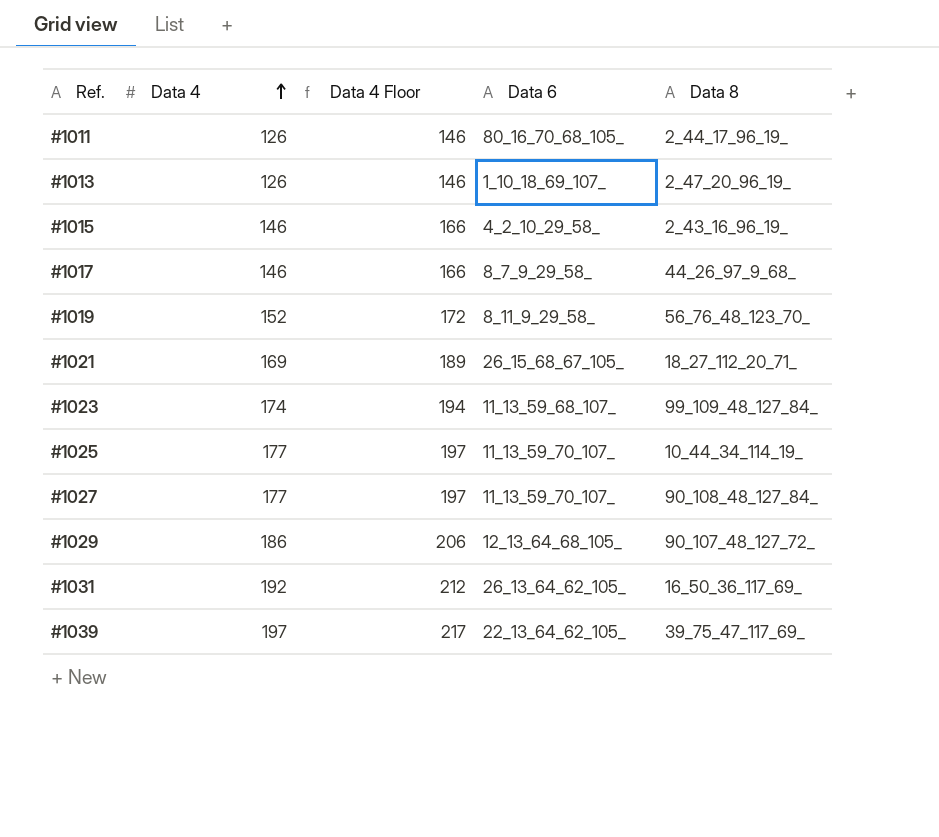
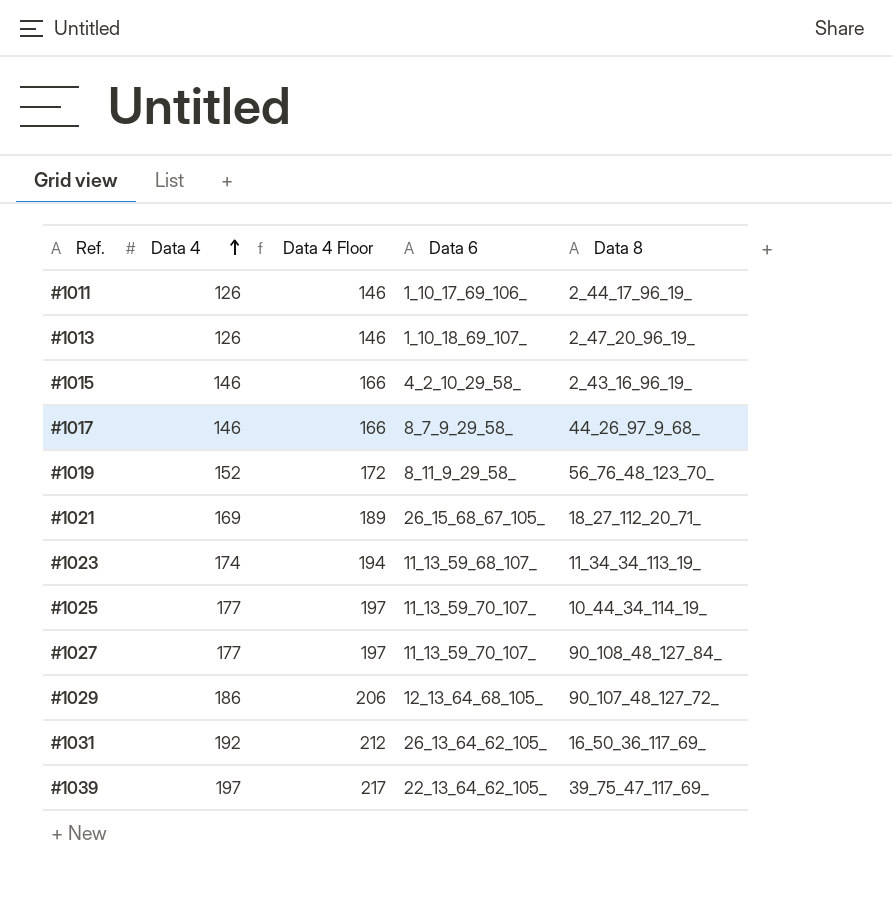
#1011 | Data 6: 80_16_70_68_105_ -> 1_10_17_69_106_
#1023 | Data 8: 99_109_48_127_84_ -> 11_34_34_113_19_

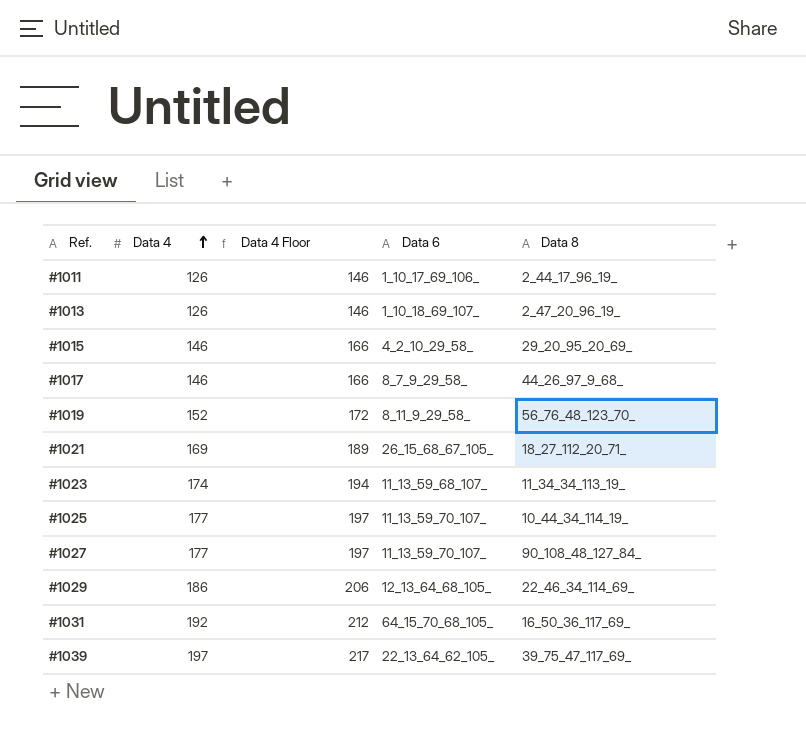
#1015 | Data 8: 2_43_16_96_19_ -> 29_20_95_20_69_
#1029 | Data 8: 90_107_48_127_72_ -> 22_46_34_114_69_
#1031 | Data 6: 26_13_64_62_105_ -> 64_15_70_68_105_

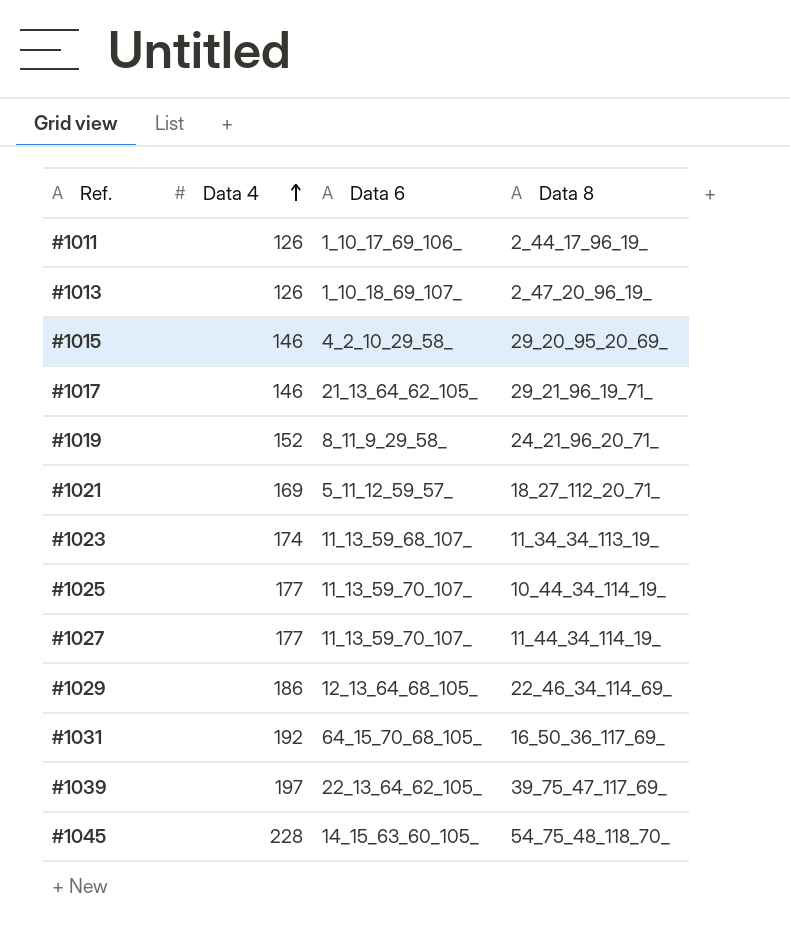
column Data 4 Floor | formula: [Data 4] + 20 -> none
#1017 | Data 6: 8_7_9_29_58_ -> 21_13_64_62_105_
#1017 | Data 8: 44_26_97_9_68_ -> 29_21_96_19_71_
#1019 | Data 8: 56_76_48_123_70_ -> 24_21_96_20_71_
#1021 | Data 6: 26_15_68_67_105_ -> 5_11_12_59_57_
#1027 | Data 8: 90_108_48_127_84_ -> 11_44_34_114_19_
row #1045: none -> 228 | 14_15_63_60_105_ | 54_75_48_118_70_

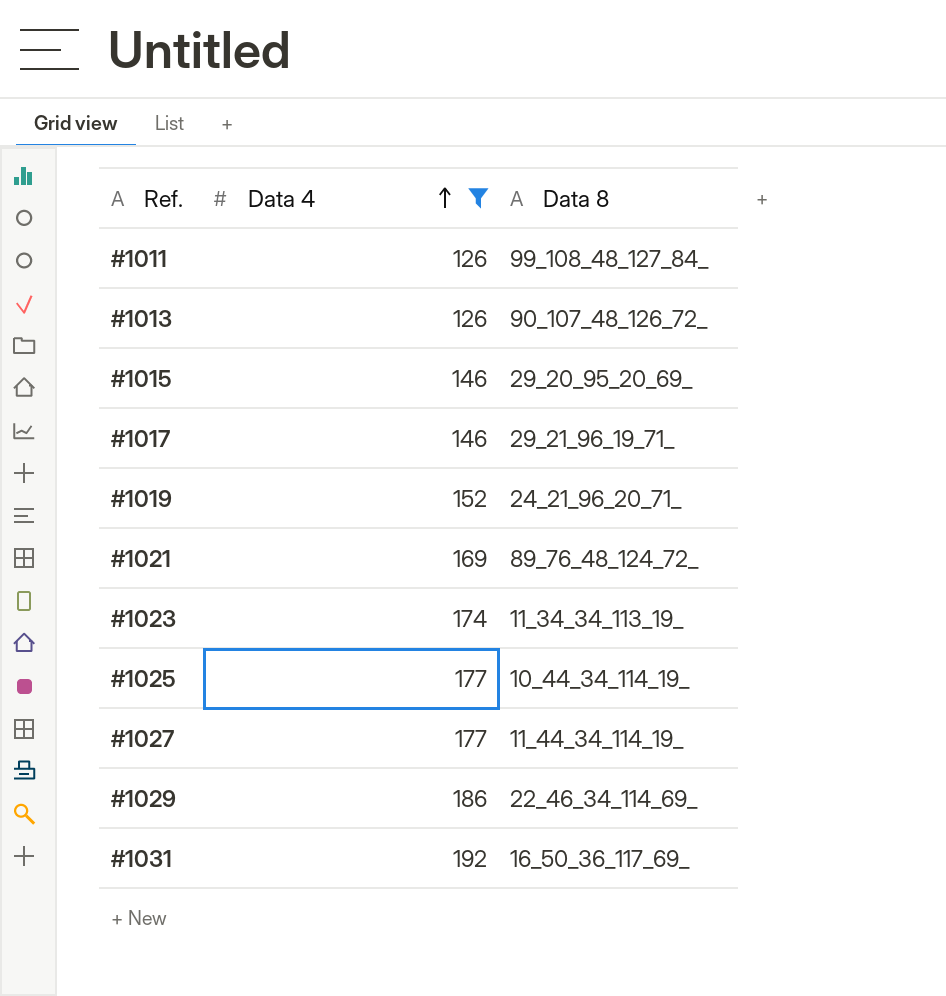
filter: none -> Data 4 <= 192
column Data 6 | position: 3 -> none
#1011 | Data 8: 2_44_17_96_19_ -> 99_108_48_127_84_
#1013 | Data 8: 2_47_20_96_19_ -> 90_107_48_126_72_
#1021 | Data 8: 18_27_112_20_71_ -> 89_76_48_124_72_

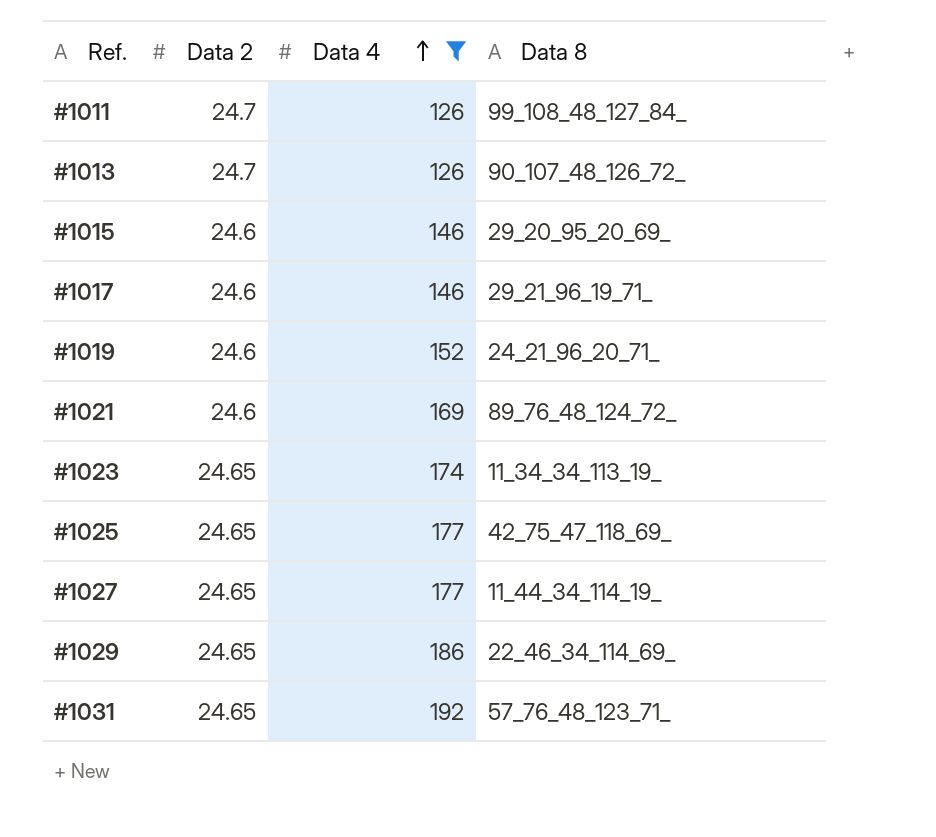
column Data 2 | position: none -> 2
#1025 | Data 8: 10_44_34_114_19_ -> 42_75_47_118_69_
#1031 | Data 8: 16_50_36_117_69_ -> 57_76_48_123_71_

